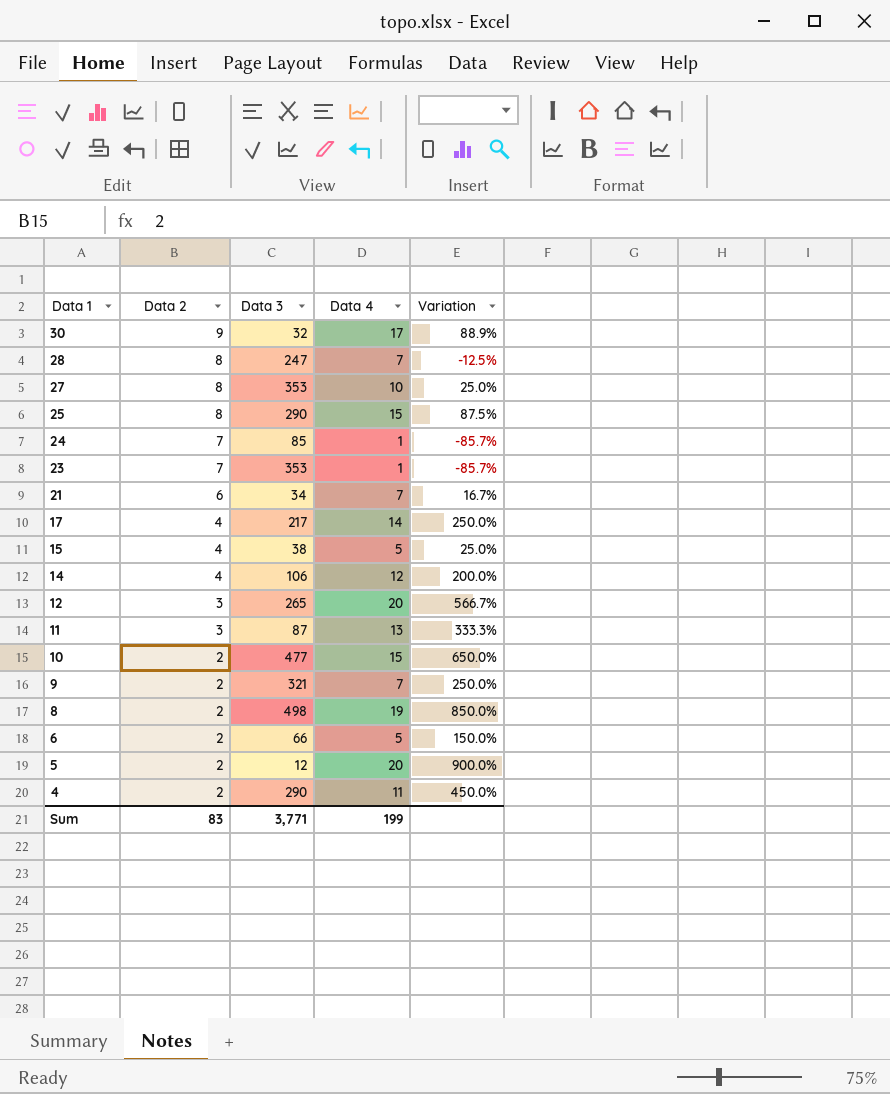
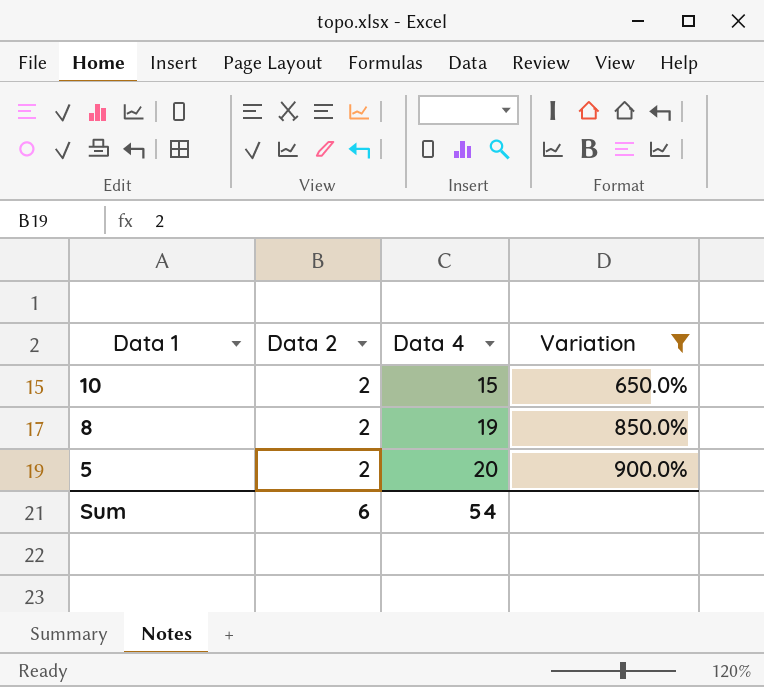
filter: none -> Variation >= 650.0%
column Data 3 | position: 3 -> none
Sum | Data 2: 83 -> 6
Sum | Data 4: 199 -> 54

